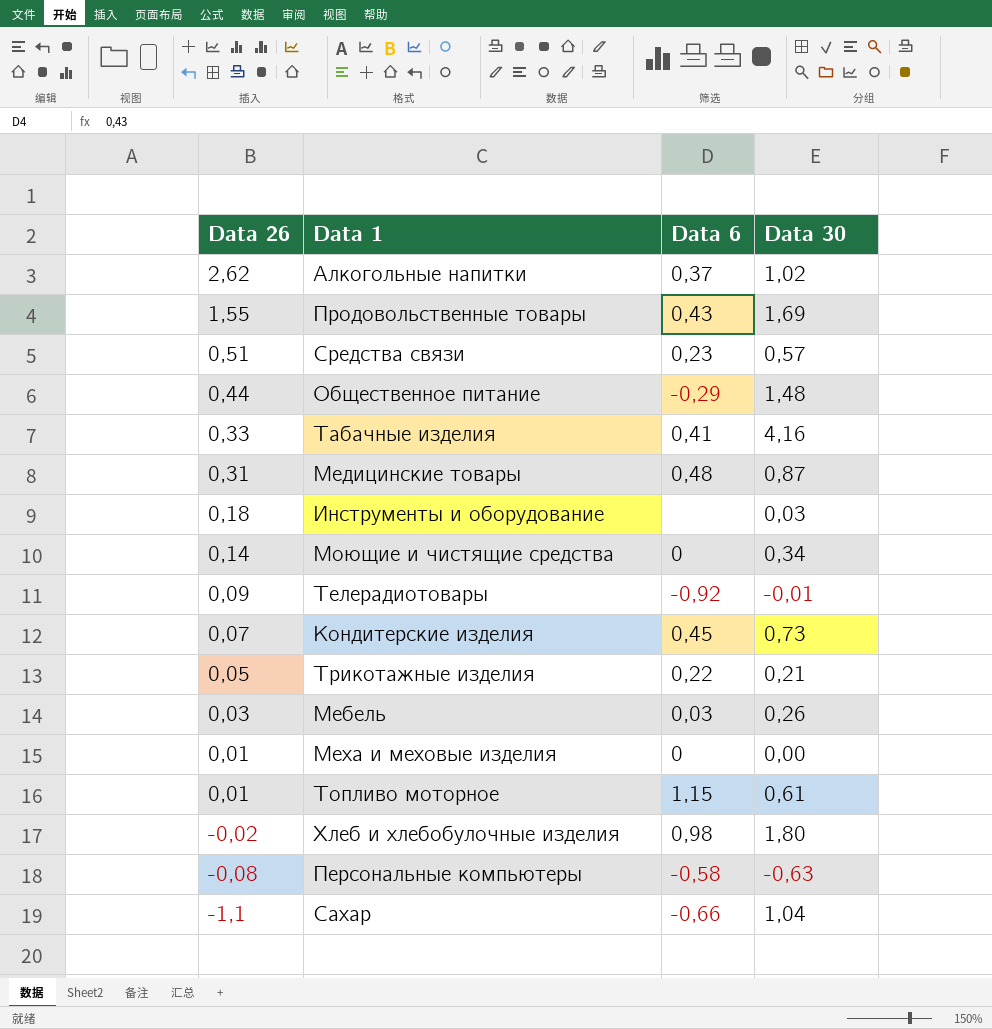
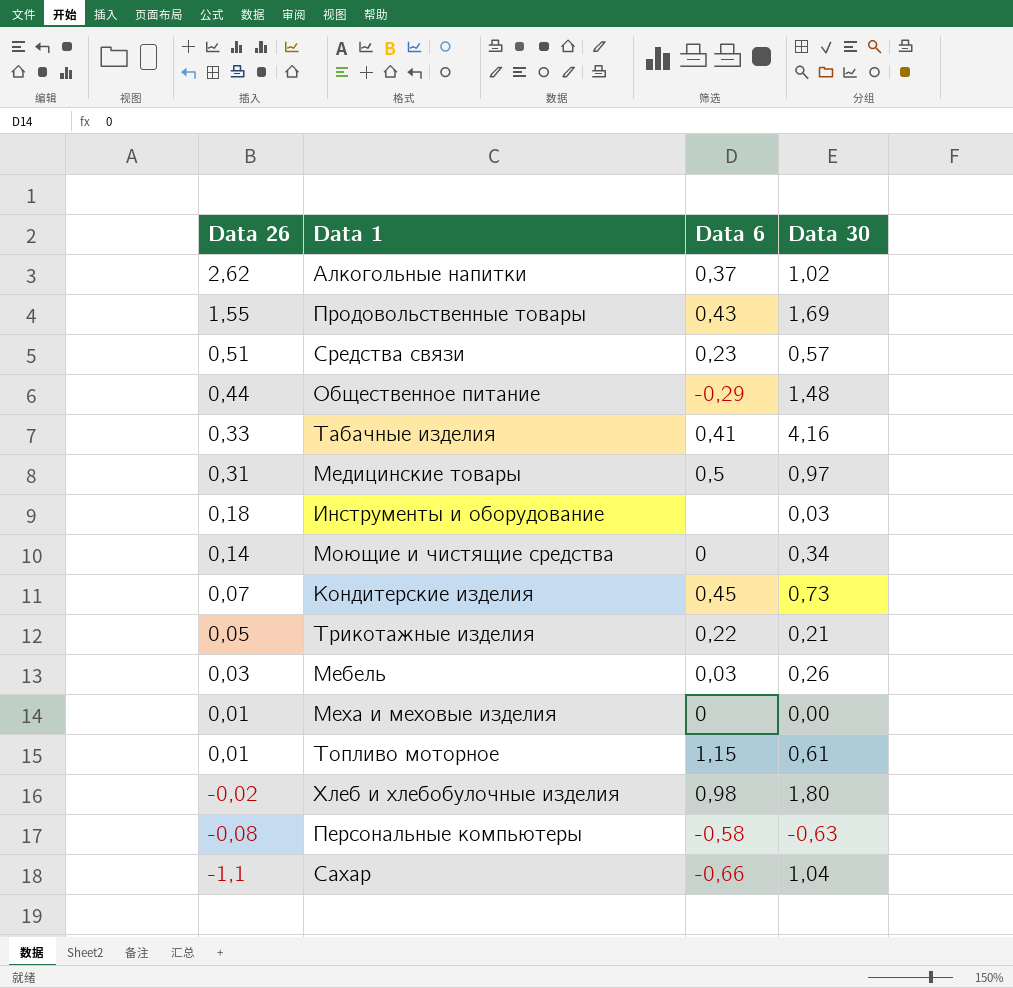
row Телерадиотовары: 0,09 | -0,92 | -0,01 -> none
Медицинские товары | Data 6: 0,48 -> 0,5
Медицинские товары | Data 30: 0,87 -> 0,97

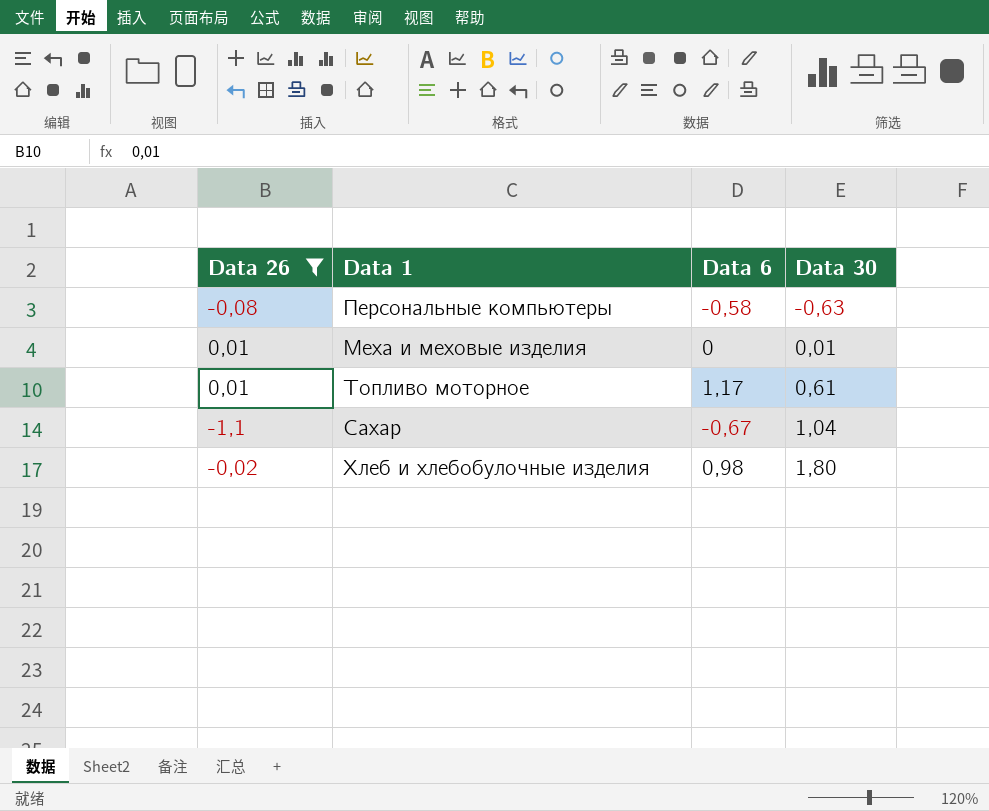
filter: none -> Data 26 <= 0,01
row order: Data 26 descending -> Data 30 ascending
Меха и меховые изделия | Data 30: 0,00 -> 0,01
Топливо моторное | Data 6: 1,15 -> 1,17
Сахар | Data 6: -0,66 -> -0,67

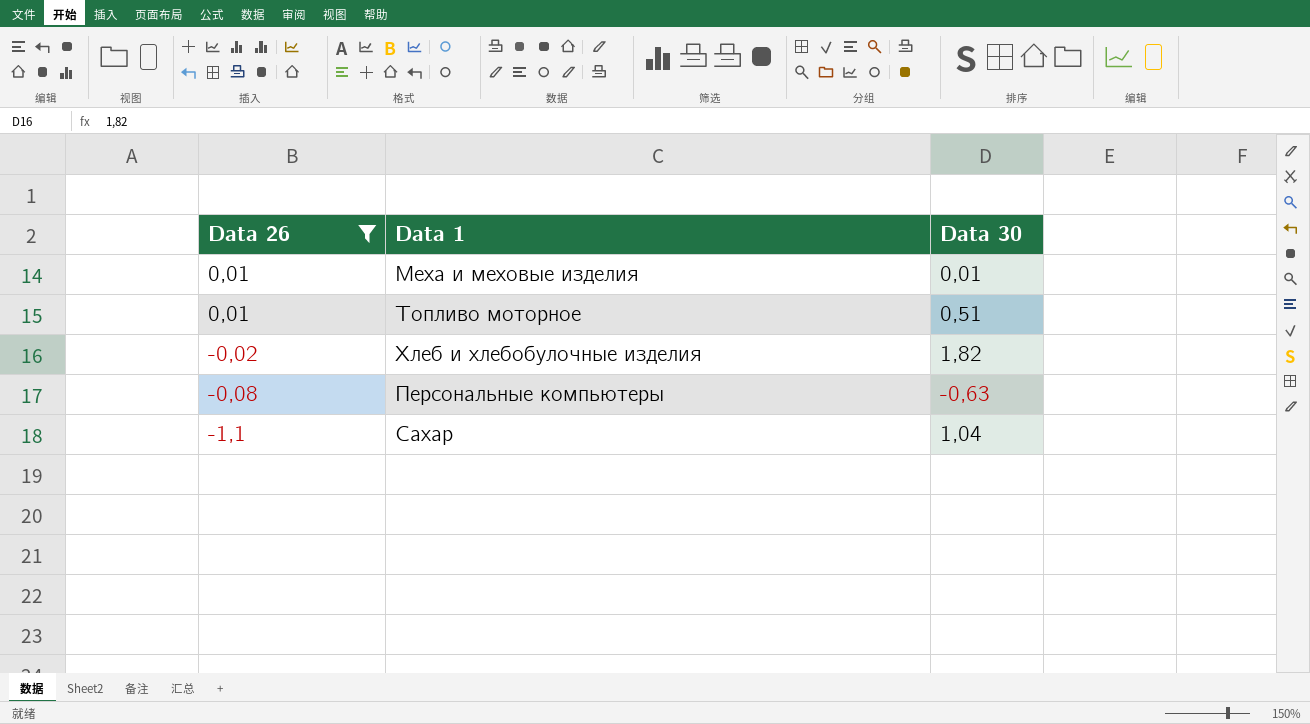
row order: Data 30 ascending -> Data 26 descending
column Data 6 | position: 3 -> none
Топливо моторное | Data 30: 0,61 -> 0,51
Хлеб и хлебобулочные изделия | Data 30: 1,80 -> 1,82

